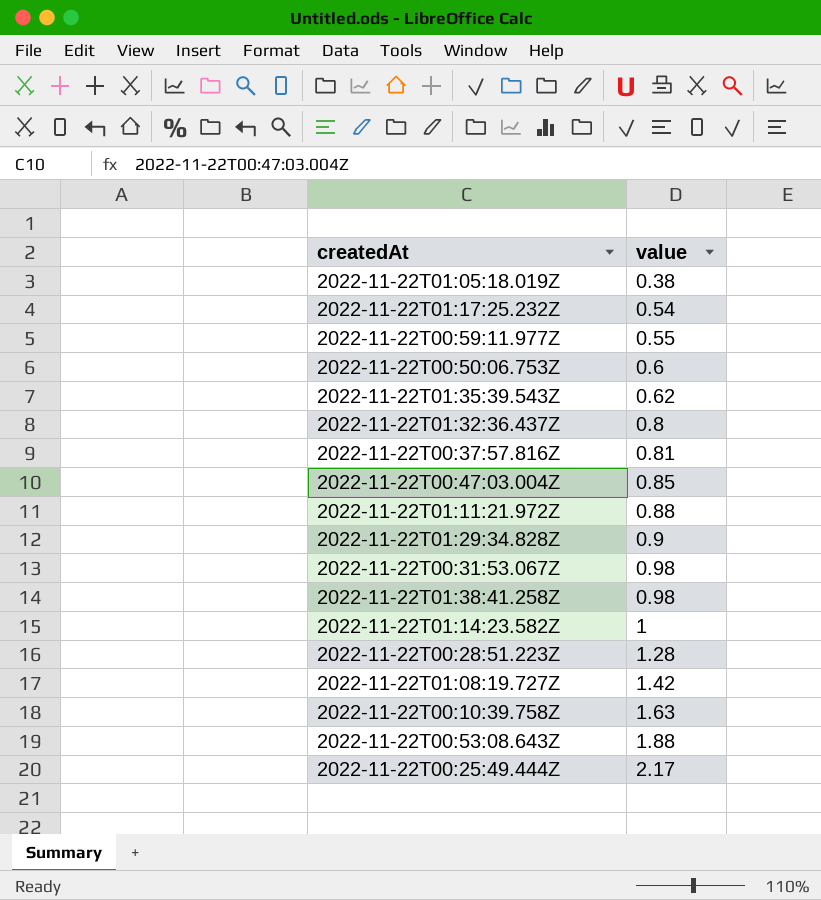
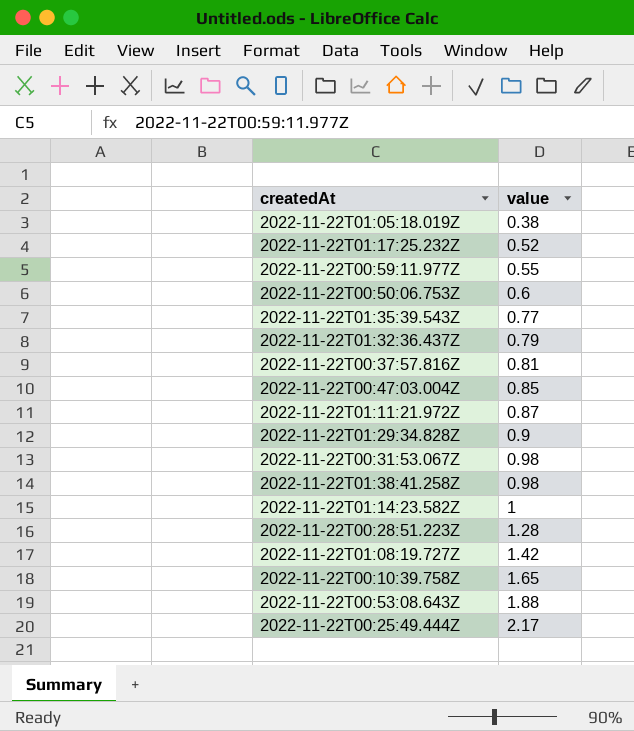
2022-11-22T01:17:25.232Z | value: 0.54 -> 0.52
2022-11-22T01:35:39.543Z | value: 0.62 -> 0.77
2022-11-22T01:32:36.437Z | value: 0.8 -> 0.79
2022-11-22T01:11:21.972Z | value: 0.88 -> 0.87
2022-11-22T00:10:39.758Z | value: 1.63 -> 1.65

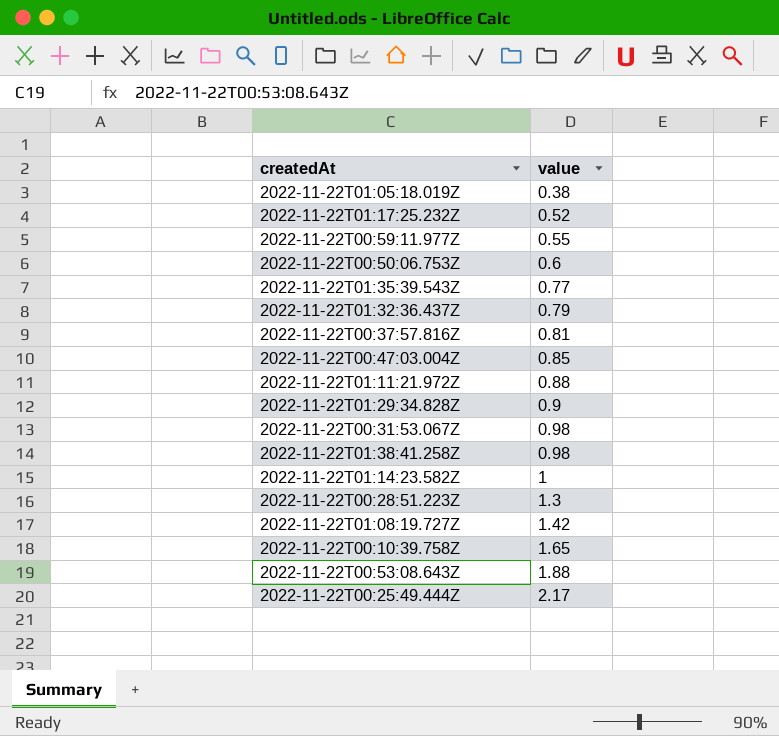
2022-11-22T01:11:21.972Z | value: 0.87 -> 0.88
2022-11-22T00:28:51.223Z | value: 1.28 -> 1.3

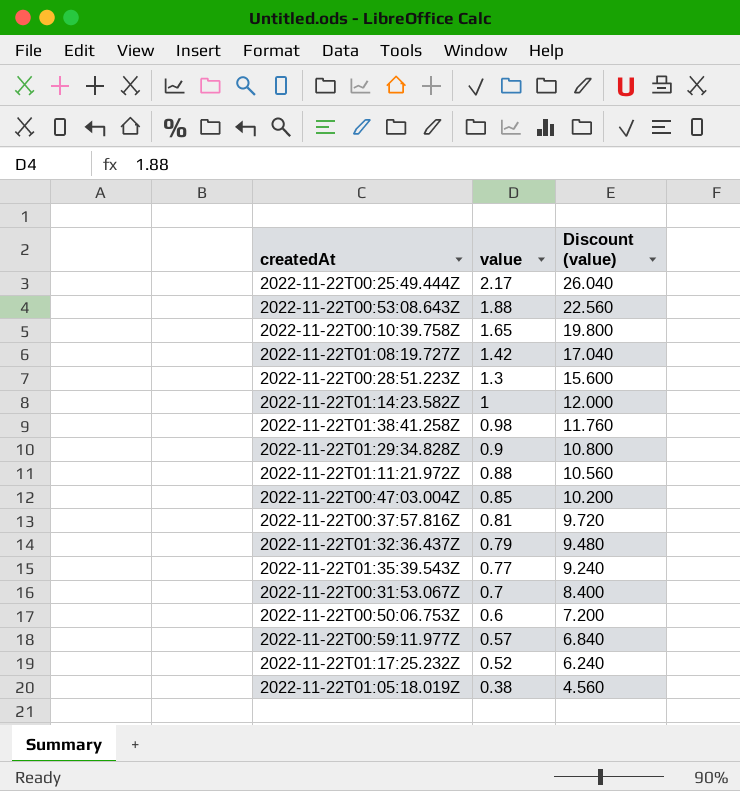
row order: value ascending -> value descending
column Discount (value) | formula: none -> [value] * 12
2022-11-22T00:31:53.067Z | value: 0.98 -> 0.7
2022-11-22T00:59:11.977Z | value: 0.55 -> 0.57

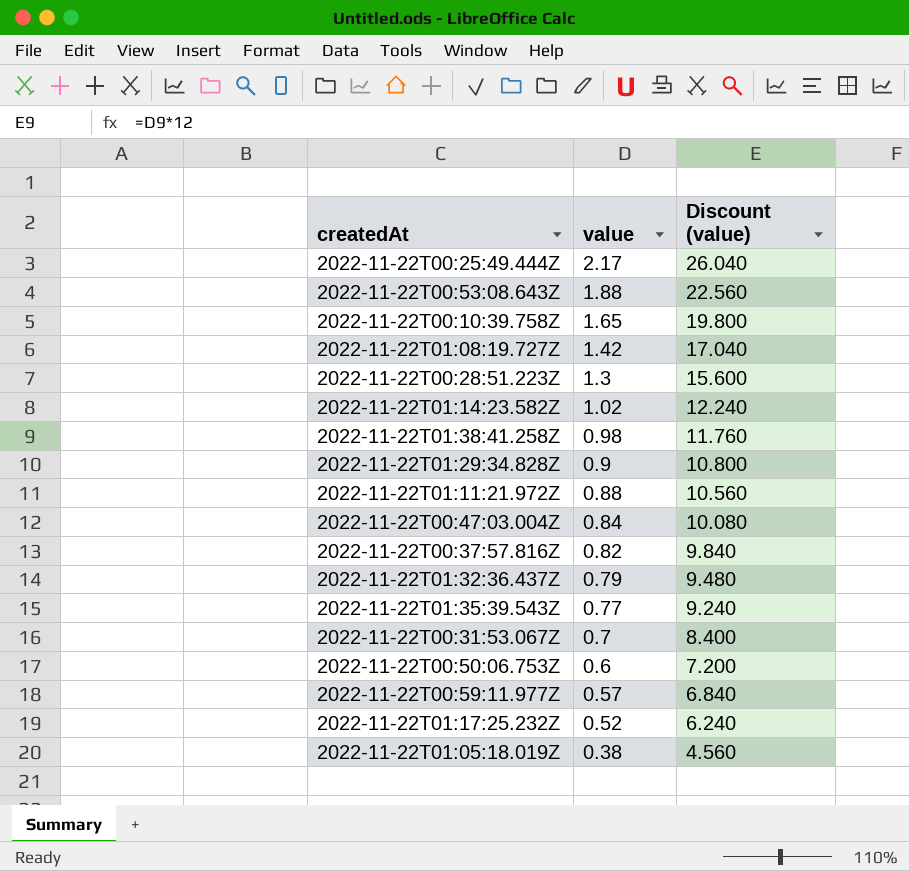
2022-11-22T01:14:23.582Z | value: 1 -> 1.02
2022-11-22T01:14:23.582Z | Discount (value): 12.000 -> 12.240
2022-11-22T00:47:03.004Z | value: 0.85 -> 0.84
2022-11-22T00:47:03.004Z | Discount (value): 10.200 -> 10.080
2022-11-22T00:37:57.816Z | value: 0.81 -> 0.82
2022-11-22T00:37:57.816Z | Discount (value): 9.720 -> 9.840

